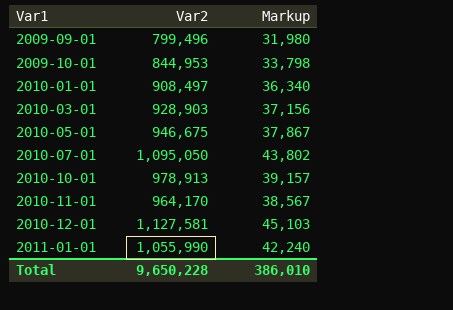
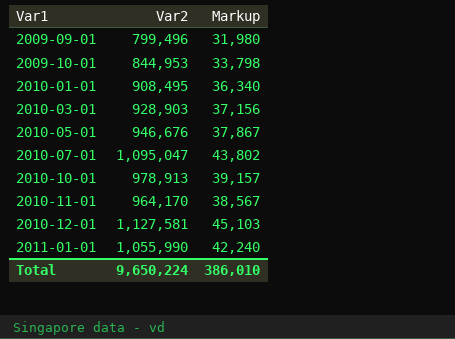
2010-01-01 | Var2: 908,497 -> 908,495
2010-05-01 | Var2: 946,675 -> 946,676
2010-07-01 | Var2: 1,095,050 -> 1,095,047
Total | Var2: 9,650,228 -> 9,650,224

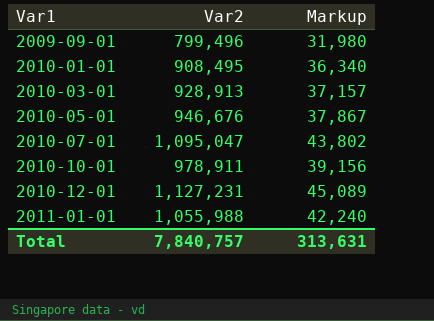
row 2009-10-01: 844,953 | 33,798 -> none
row 2010-11-01: 964,170 | 38,567 -> none
2010-03-01 | Var2: 928,903 -> 928,913
2010-03-01 | Markup: 37,156 -> 37,157
2010-10-01 | Var2: 978,913 -> 978,911
2010-10-01 | Markup: 39,157 -> 39,156
2010-12-01 | Var2: 1,127,581 -> 1,127,231
2010-12-01 | Markup: 45,103 -> 45,089
2011-01-01 | Var2: 1,055,990 -> 1,055,988
Total | Var2: 9,650,224 -> 7,840,757
Total | Markup: 386,010 -> 313,631

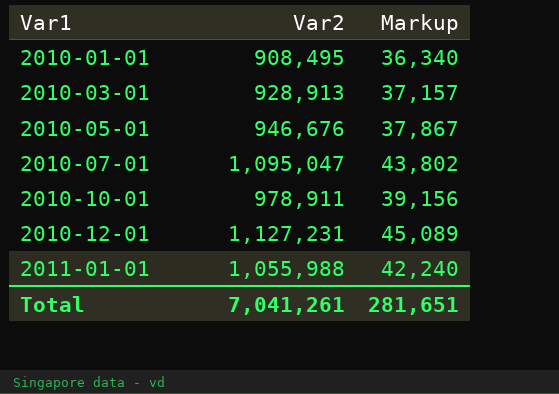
row 2009-09-01: 799,496 | 31,980 -> none
Total | Var2: 7,840,757 -> 7,041,261
Total | Markup: 313,631 -> 281,651

